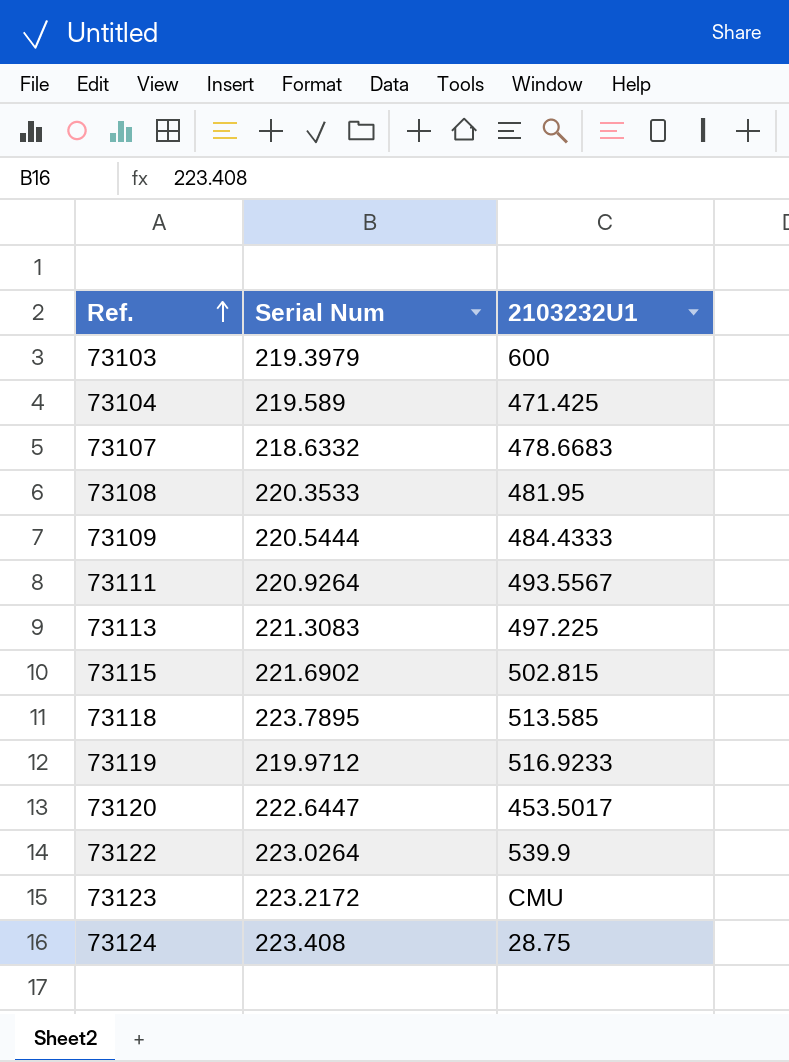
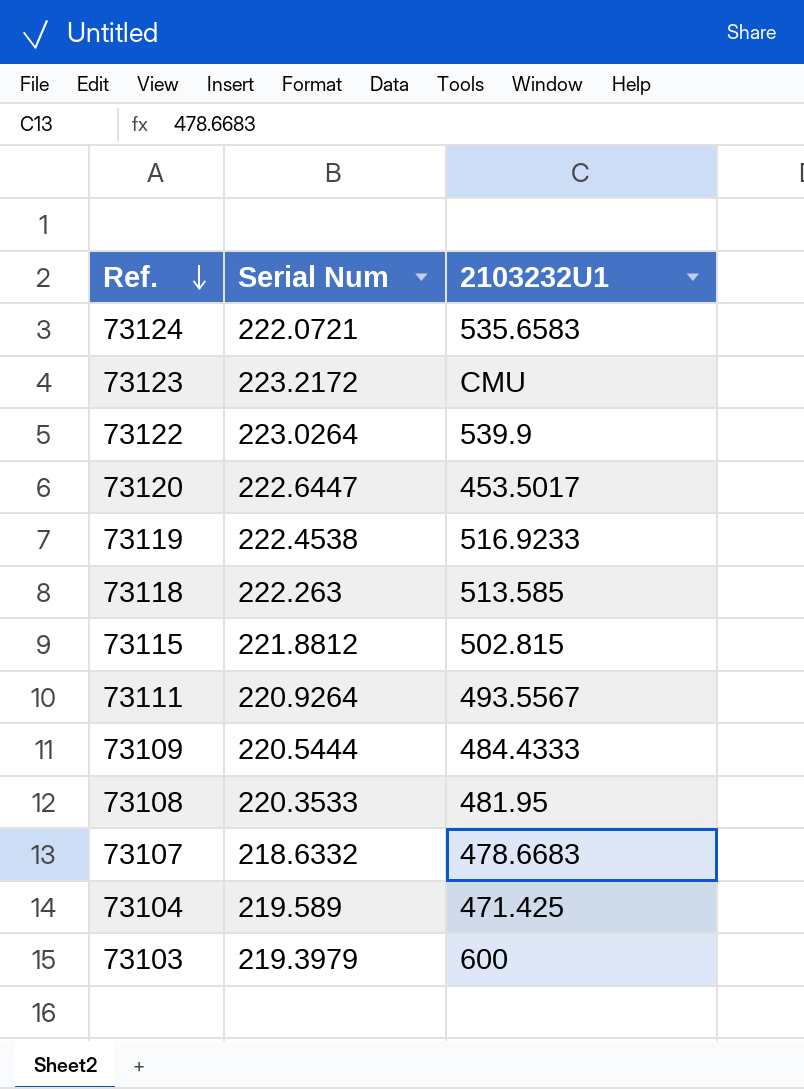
row order: Ref. ascending -> Ref. descending
row 73113: 221.3083 | 497.225 -> none
73124 | Serial Num: 223.408 -> 222.0721
73124 | 2103232U1: 28.75 -> 535.6583
73119 | Serial Num: 219.9712 -> 222.4538
73118 | Serial Num: 223.7895 -> 222.263
73115 | Serial Num: 221.6902 -> 221.8812

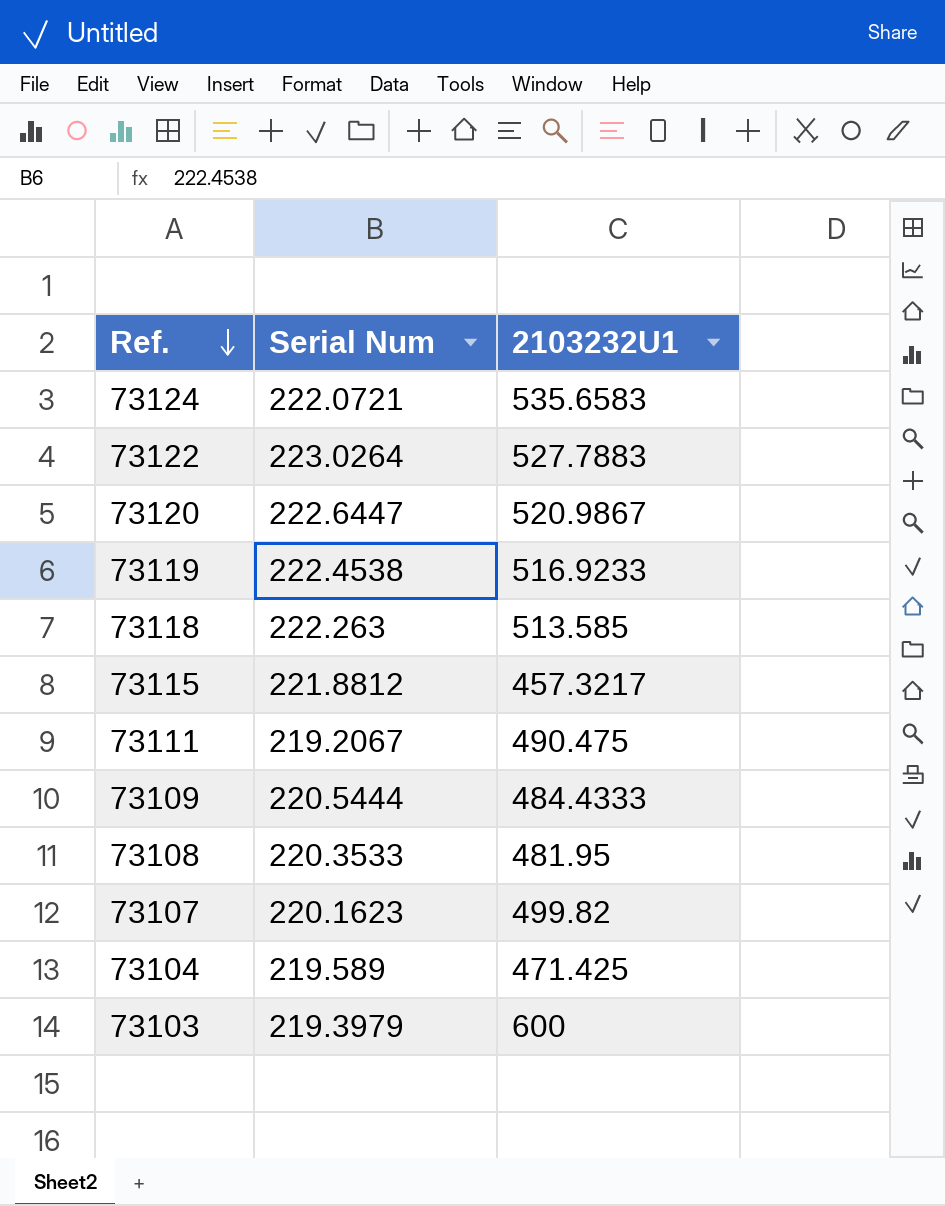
row 73123: 223.2172 | CMU -> none
73122 | 2103232U1: 539.9 -> 527.7883
73120 | 2103232U1: 453.5017 -> 520.9867
73115 | 2103232U1: 502.815 -> 457.3217
73111 | Serial Num: 220.9264 -> 219.2067
73111 | 2103232U1: 493.5567 -> 490.475
73107 | Serial Num: 218.6332 -> 220.1623
73107 | 2103232U1: 478.6683 -> 499.82

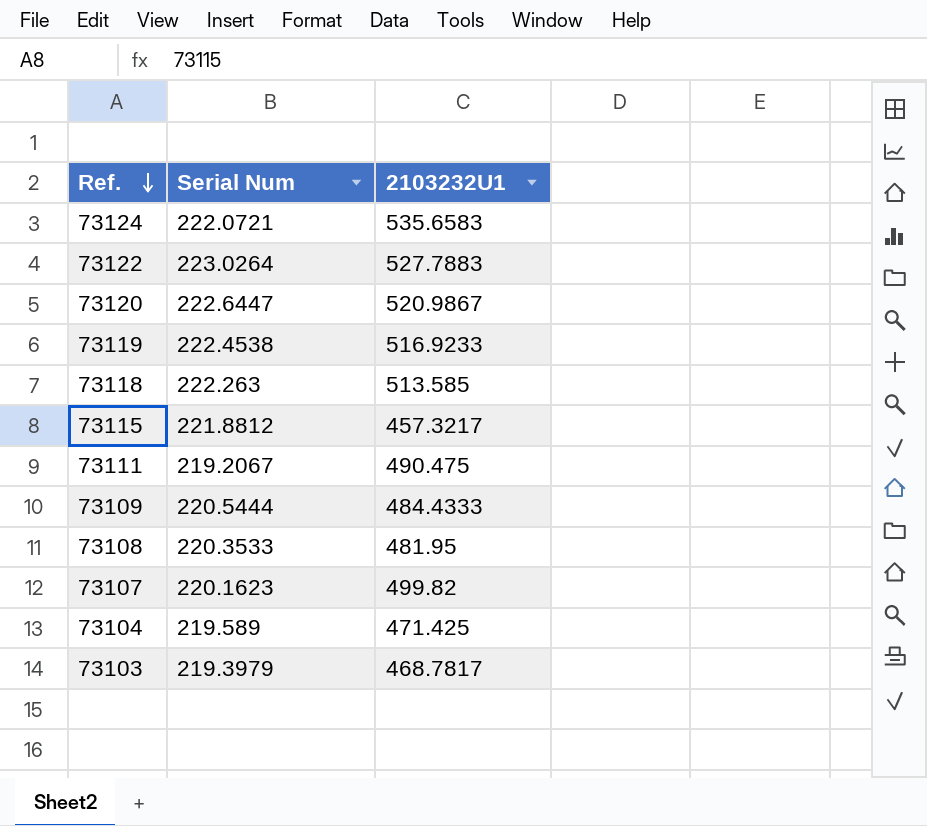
73103 | 2103232U1: 600 -> 468.7817

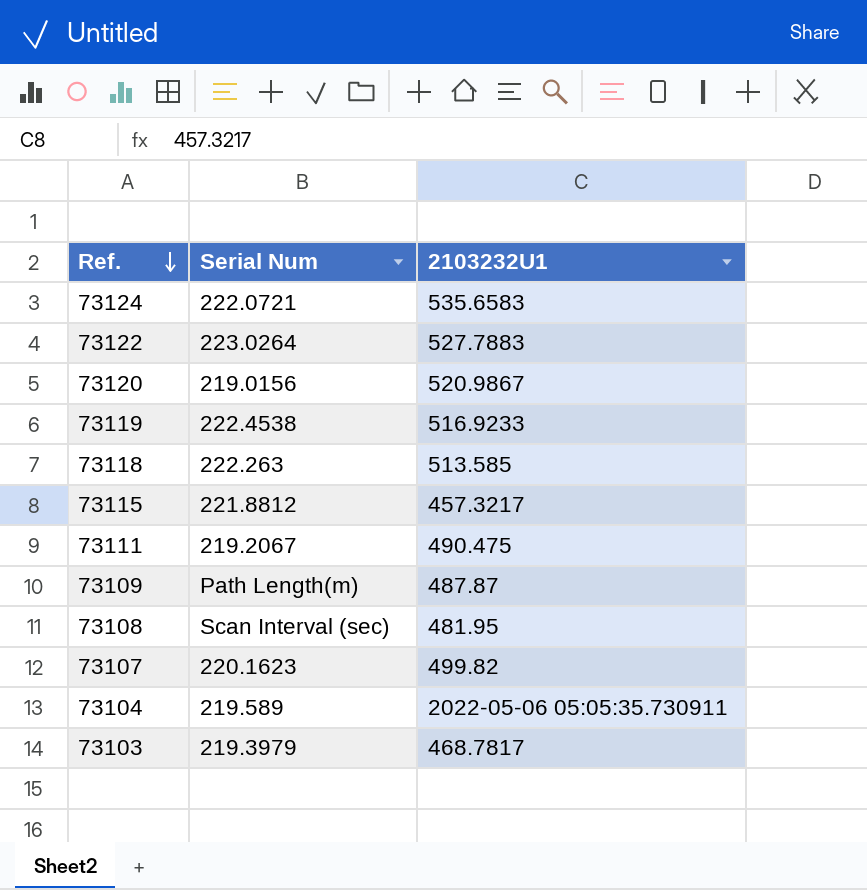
73120 | Serial Num: 222.6447 -> 219.0156
73109 | Serial Num: 220.5444 -> Path Length(m)
73109 | 2103232U1: 484.4333 -> 487.87
73108 | Serial Num: 220.3533 -> Scan Interval (sec)
73104 | 2103232U1: 471.425 -> 2022-05-06 05:05:35.730911

